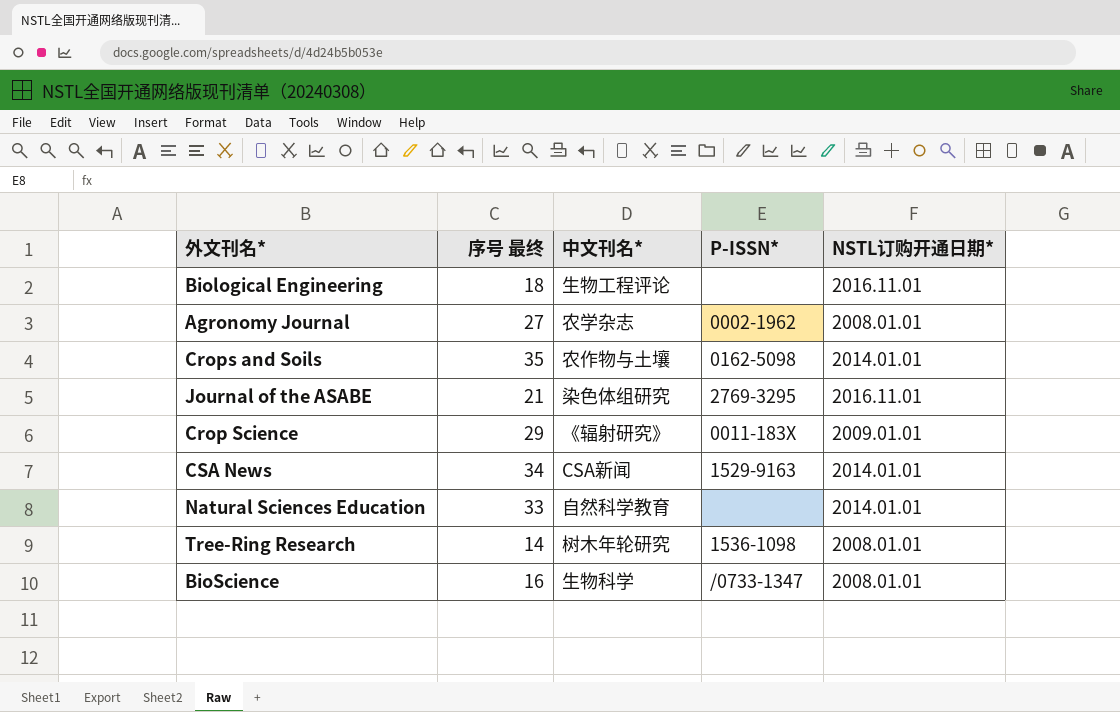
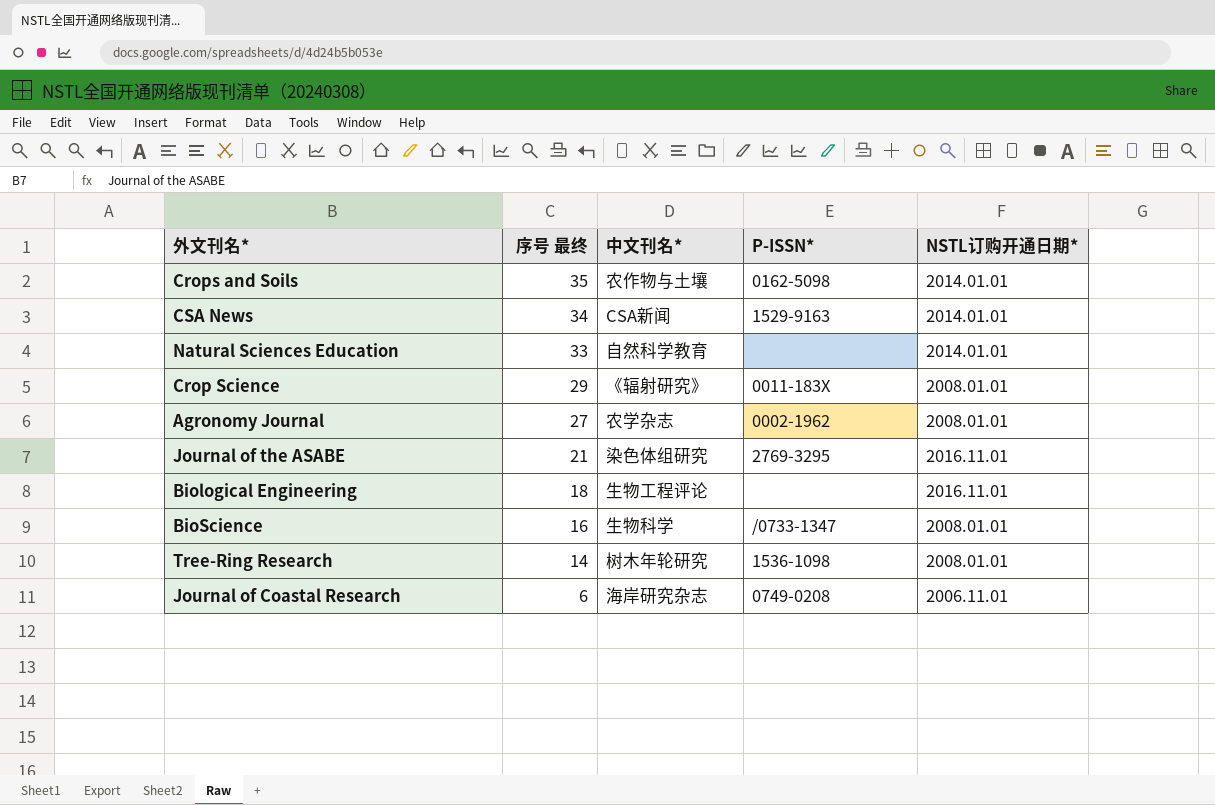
row order: none -> 序号 最终 descending
Crop Science | NSTL订购开通日期*: 2009.01.01 -> 2008.01.01
row Journal of Coastal Research: none -> 6 | 海岸研究杂志 | 0749-0208 | 2006.11.01

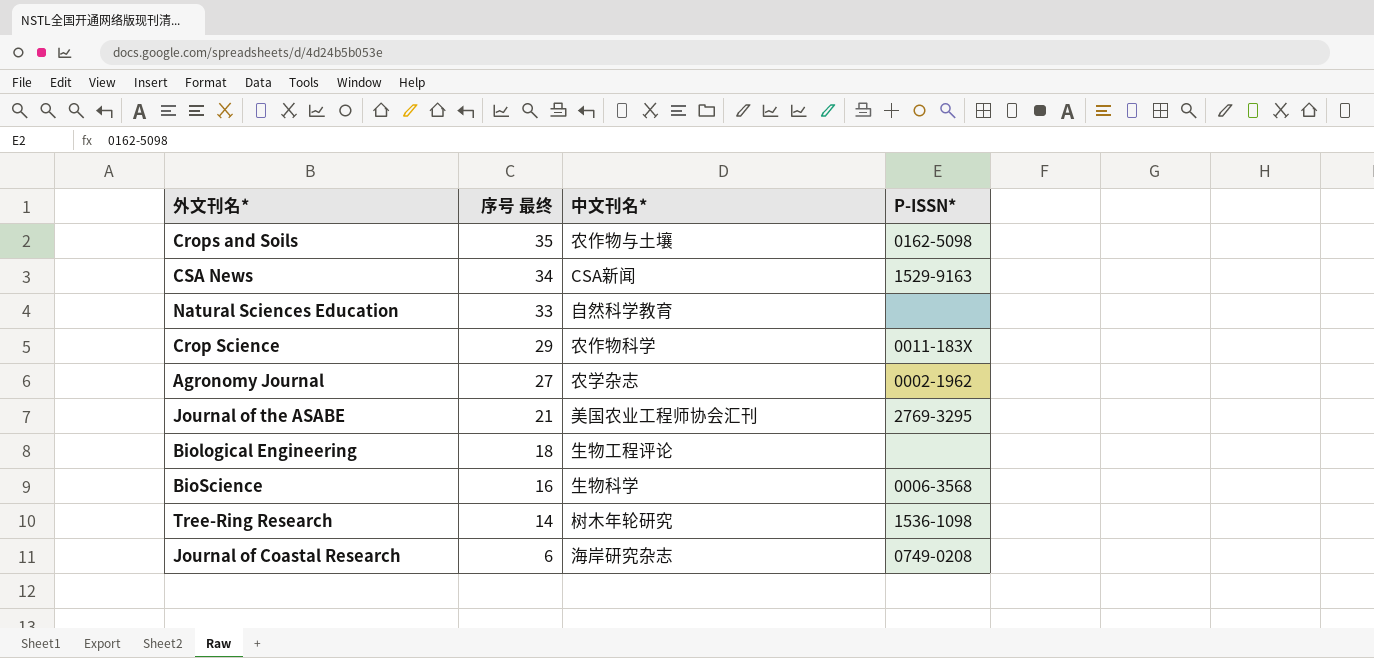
column NSTL订购开通日期* | position: 5 -> none
Crop Science | 中文刊名*: 《辐射研究》 -> 农作物科学
Journal of the ASABE | 中文刊名*: 染色体组研究 -> 美国农业工程师协会汇刊
BioScience | P-ISSN*: /0733-1347 -> 0006-3568

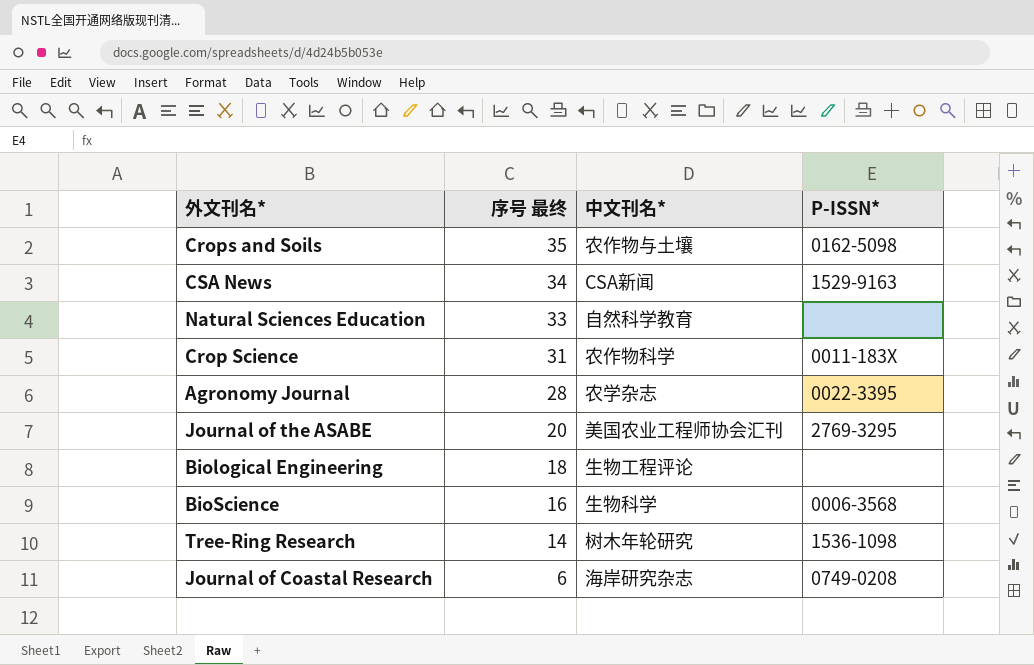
Crop Science | 序号 最终: 29 -> 31
Agronomy Journal | 序号 最终: 27 -> 28
Agronomy Journal | P-ISSN*: 0002-1962 -> 0022-3395
Journal of the ASABE | 序号 最终: 21 -> 20

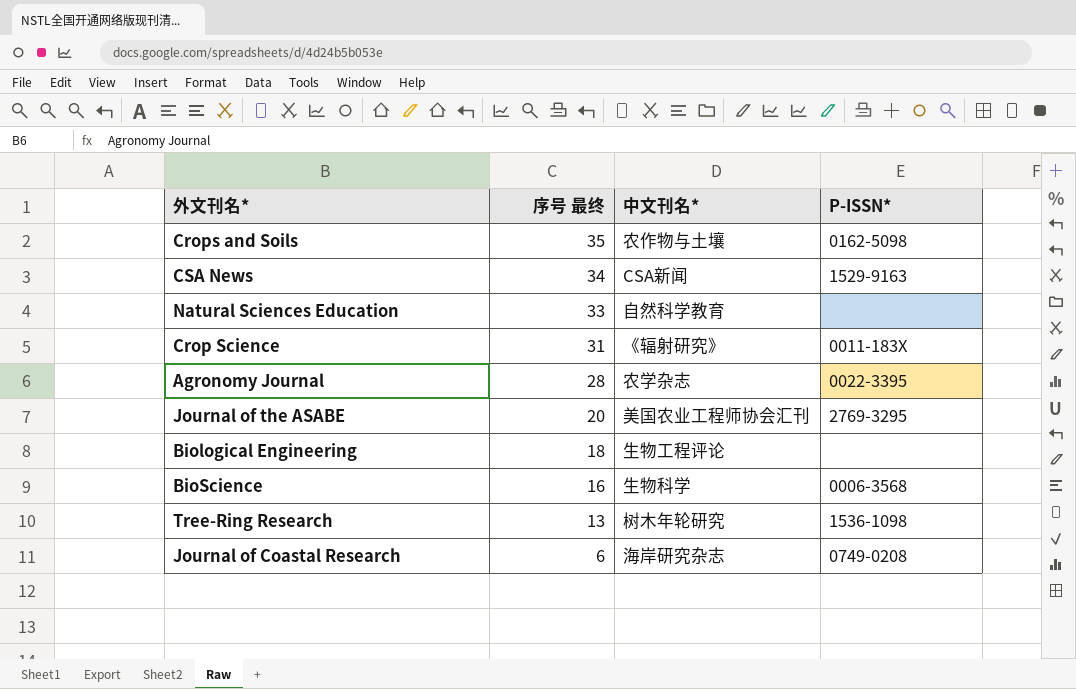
Crop Science | 中文刊名*: 农作物科学 -> 《辐射研究》
Tree-Ring Research | 序号 最终: 14 -> 13

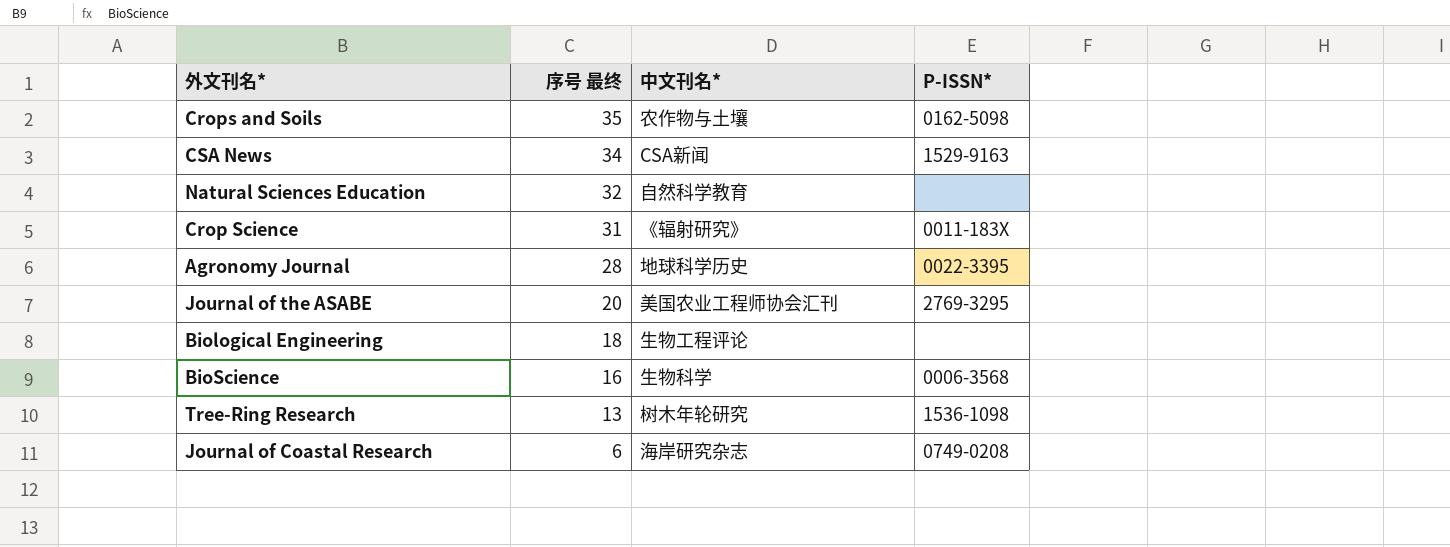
Natural Sciences Education | 序号 最终: 33 -> 32
Agronomy Journal | 中文刊名*: 农学杂志 -> 地球科学历史

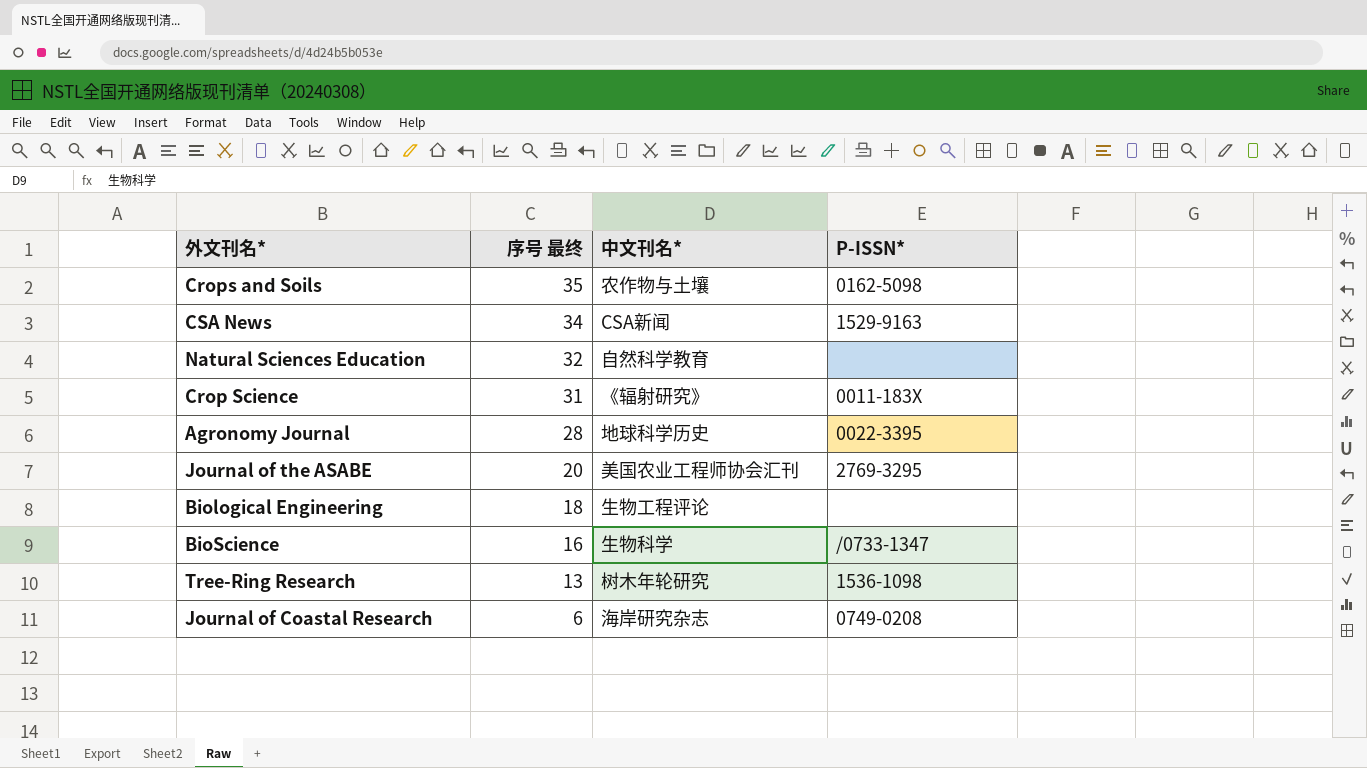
BioScience | P-ISSN*: 0006-3568 -> /0733-1347

